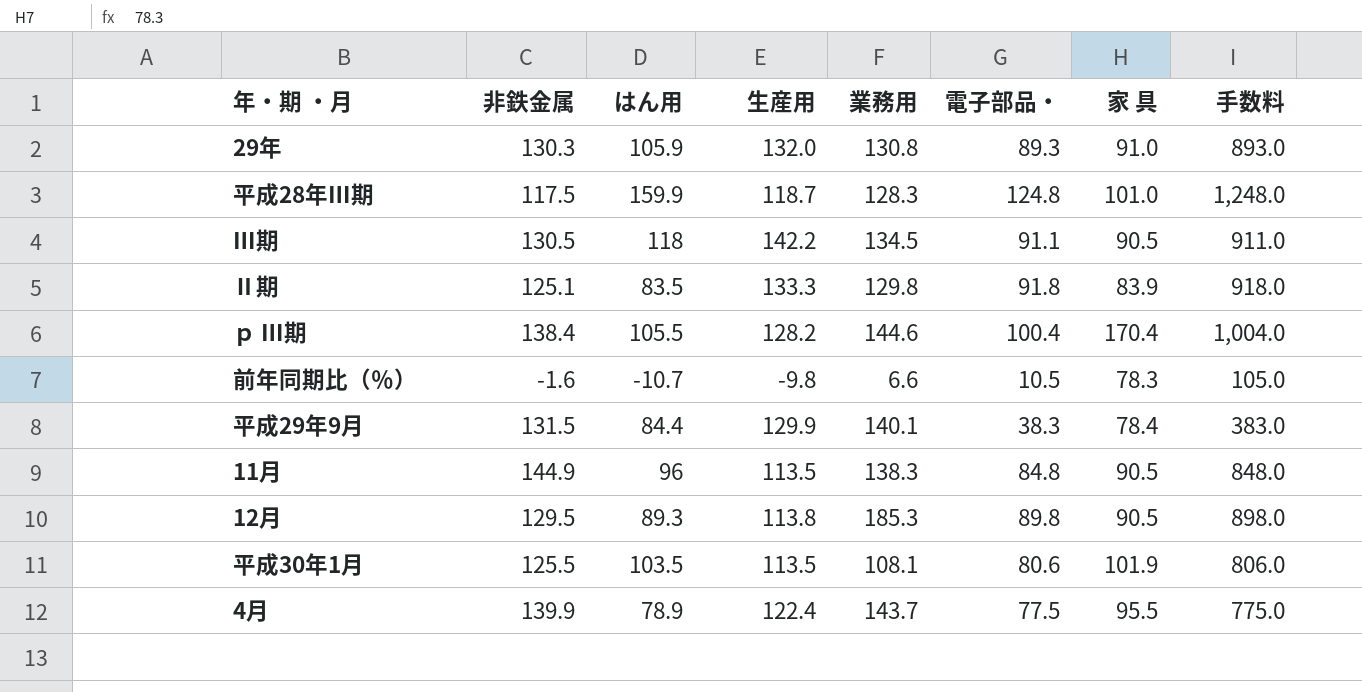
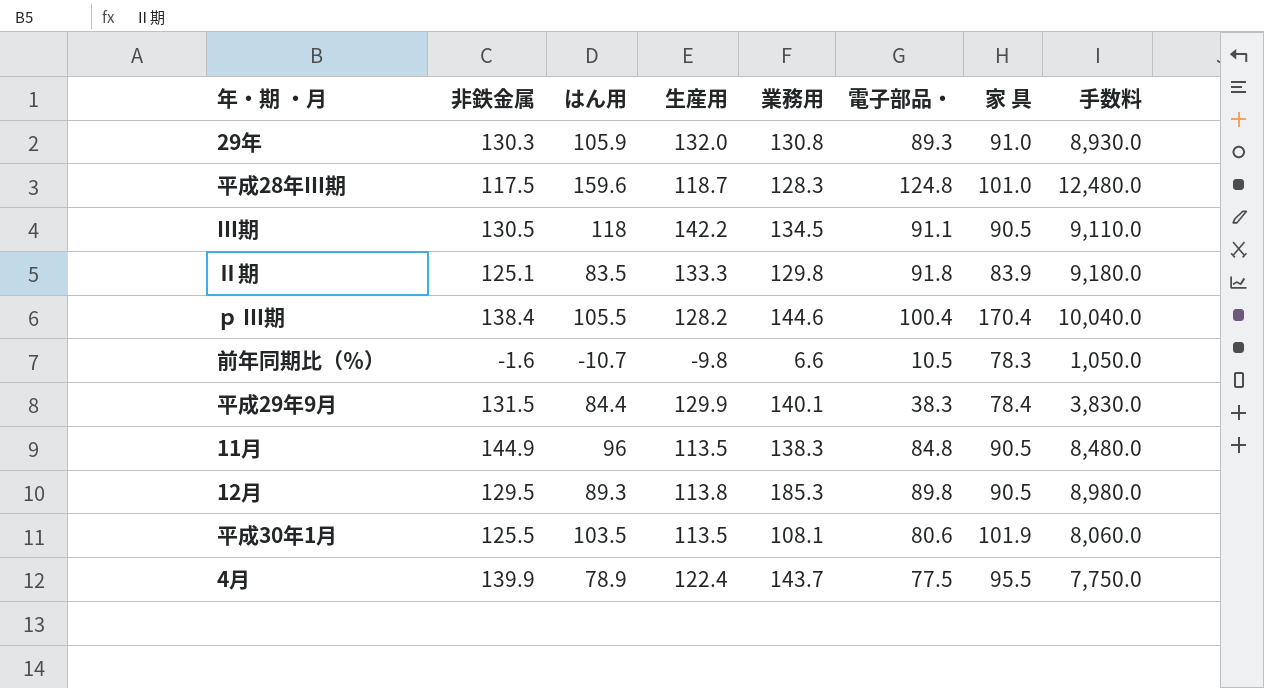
column 手数料 | formula: [電子部品・] * 10 -> [電子部品・] * 100
平成28年Ⅲ期 | はん用: 159.9 -> 159.6

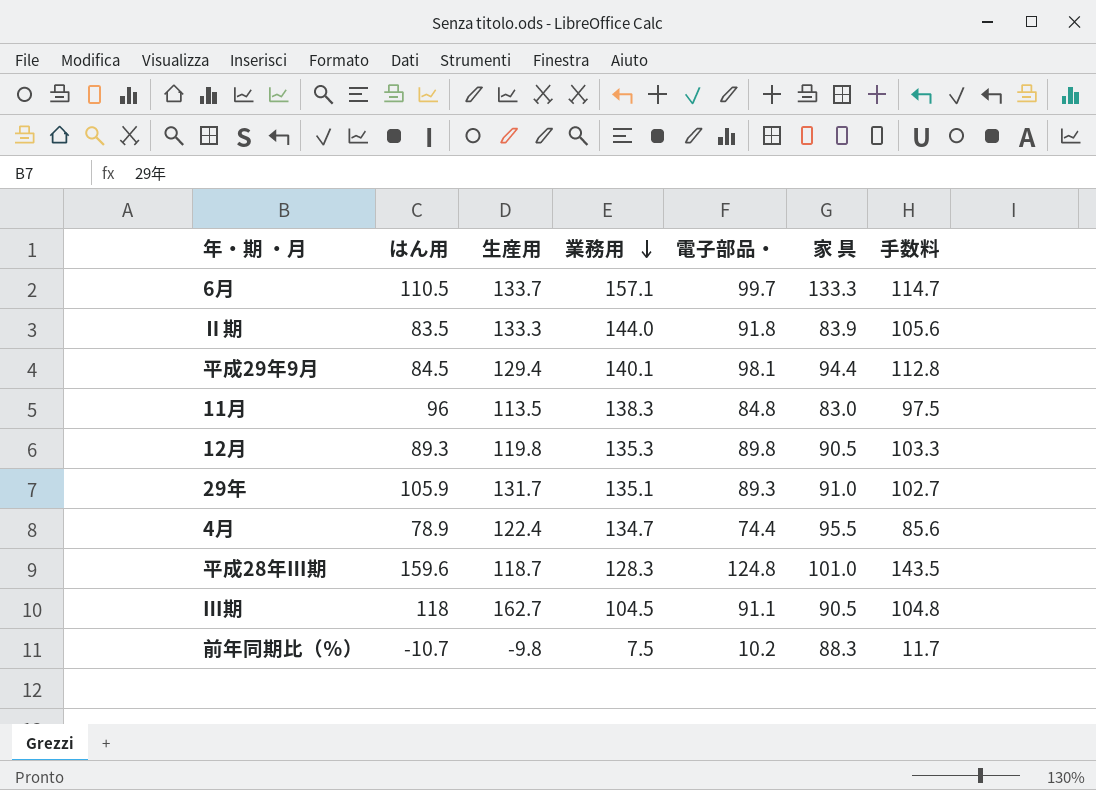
row order: none -> 業務用 descending
column 非鉄金属 | position: 2 -> none
column 手数料 | formula: [電子部品・] * 100 -> [電子部品・] * 1.15
row ｐ Ⅲ期: 138.4 | 105.5 | 128.2 | 144.6 | 100.4 | 170.4 | 10,040.0 -> none
row 平成30年1月: 125.5 | 103.5 | 113.5 | 108.1 | 80.6 | 101.9 | 8,060.0 -> none
row 6月: none -> 110.5 | 133.7 | 157.1 | 99.7 | 133.3 | 114.7
Ⅱ期 | 業務用: 129.8 -> 144.0
平成29年9月 | はん用: 84.4 -> 84.5
平成29年9月 | 生産用: 129.9 -> 129.4
平成29年9月 | 電子部品・: 38.3 -> 98.1
平成29年9月 | 家 具: 78.4 -> 94.4
11月 | 家 具: 90.5 -> 83.0
12月 | 生産用: 113.8 -> 119.8
12月 | 業務用: 185.3 -> 135.3
29年 | 生産用: 132.0 -> 131.7
29年 | 業務用: 130.8 -> 135.1
4月 | 業務用: 143.7 -> 134.7
4月 | 電子部品・: 77.5 -> 74.4
Ⅲ期 | 生産用: 142.2 -> 162.7
Ⅲ期 | 業務用: 134.5 -> 104.5
前年同期比（％） | 業務用: 6.6 -> 7.5
前年同期比（％） | 電子部品・: 10.5 -> 10.2
前年同期比（％） | 家 具: 78.3 -> 88.3

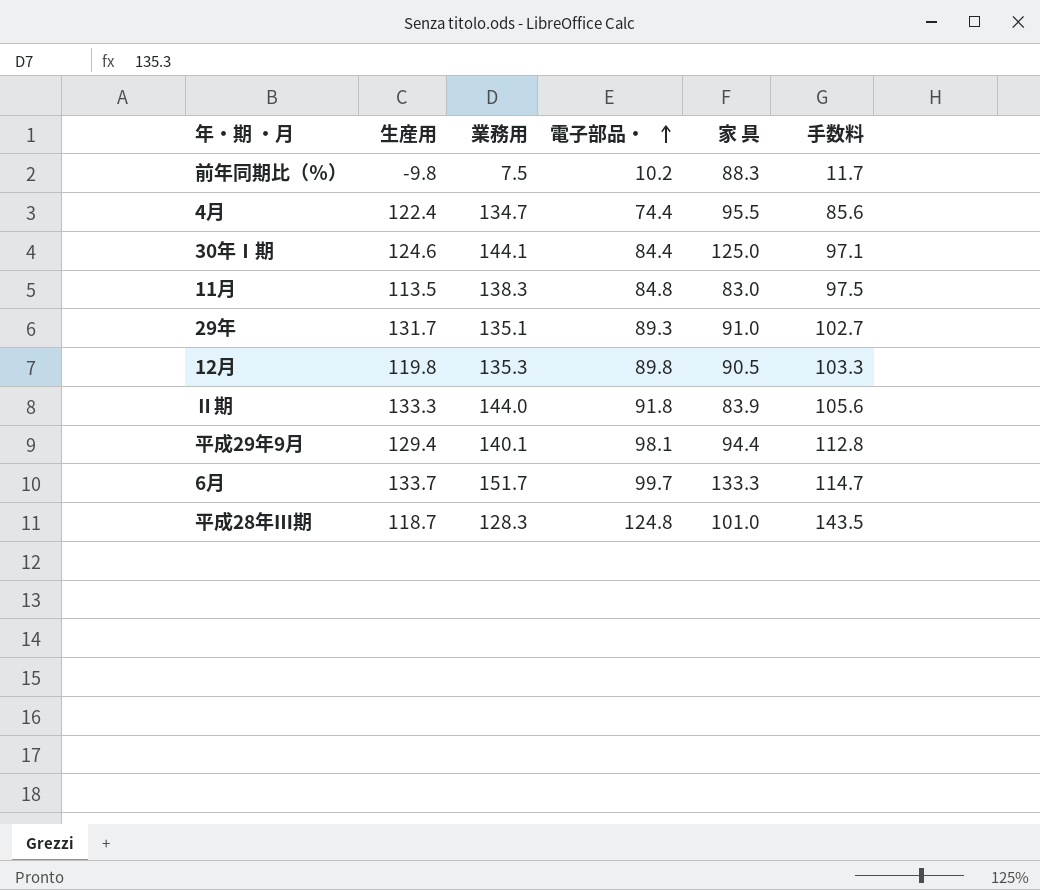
row order: 業務用 descending -> 電子部品・ ascending
column はん用 | position: 2 -> none
row Ⅲ期: 118 | 162.7 | 104.5 | 91.1 | 90.5 | 104.8 -> none
row 30年Ⅰ期: none -> 124.6 | 144.1 | 84.4 | 125.0 | 97.1
6月 | 業務用: 157.1 -> 151.7

